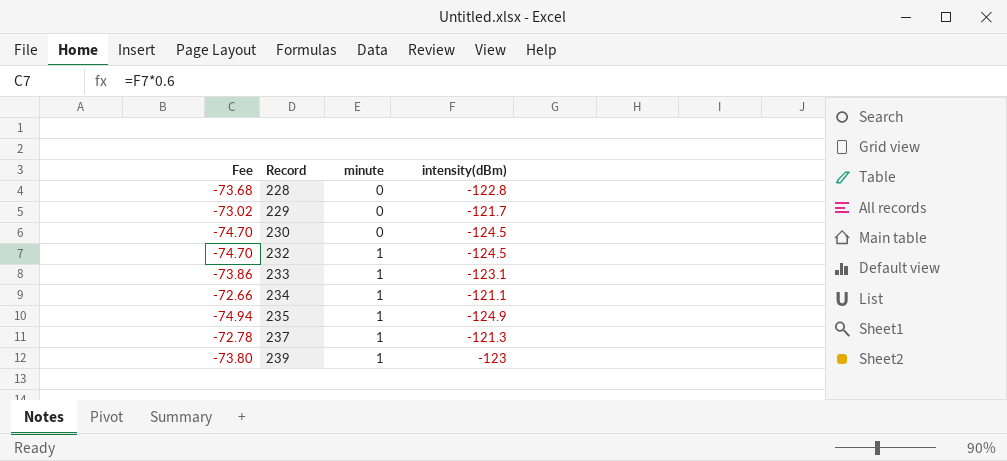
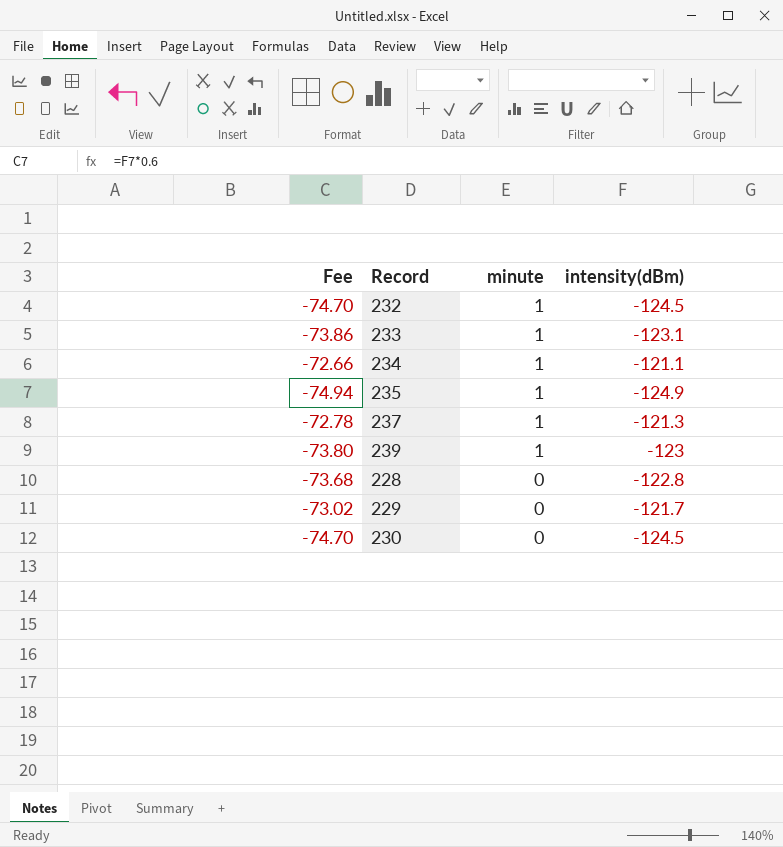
row order: Record ascending -> minute descending

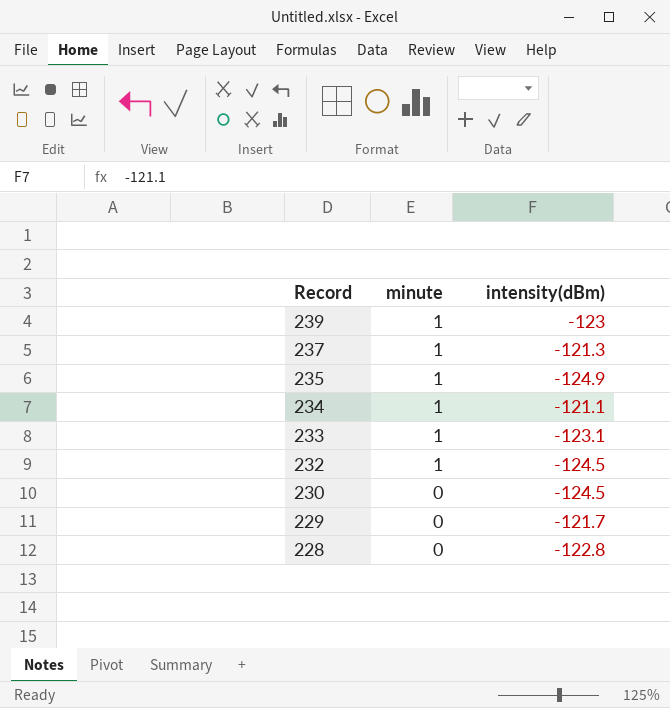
row order: minute descending -> Record descending
column Fee | formula: [intensity(dBm)] * 0.6 -> none

